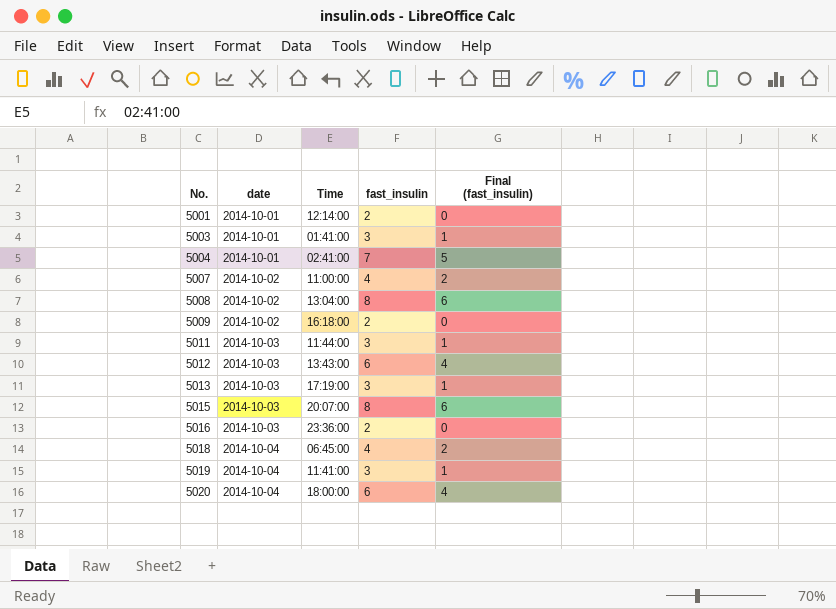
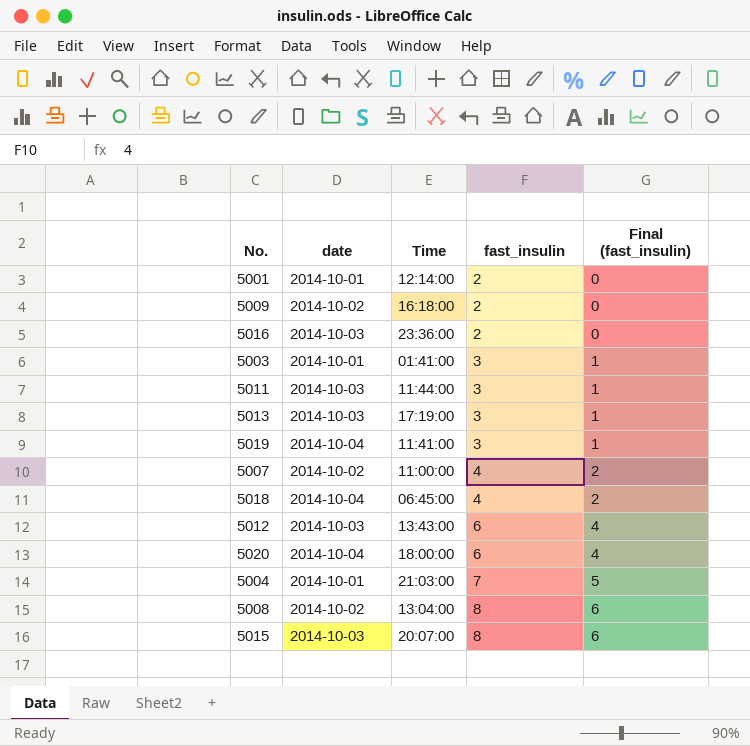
row order: No. ascending -> fast_insulin ascending
5004 | Time: 02:41:00 -> 21:03:00

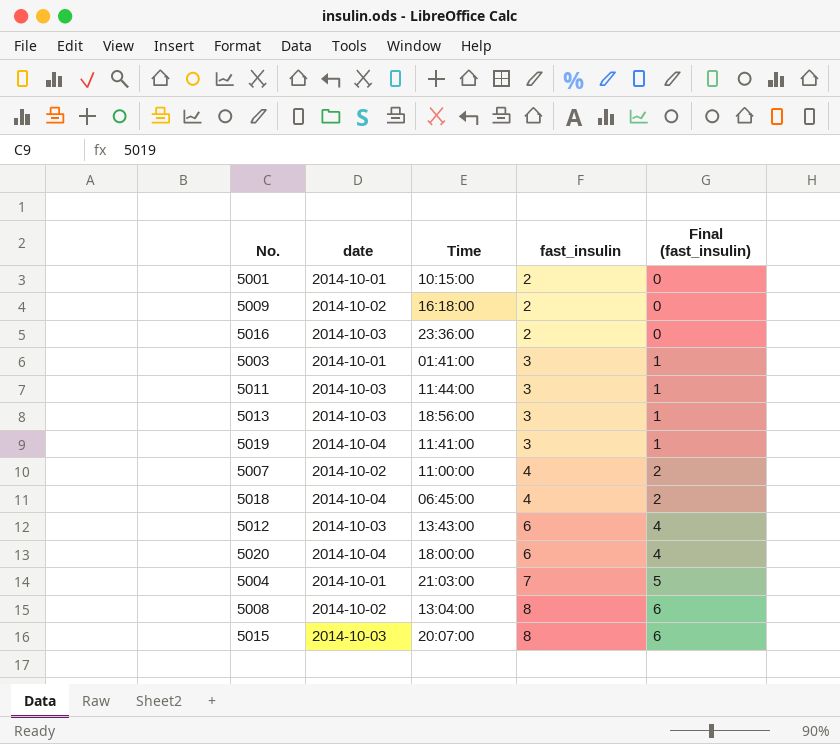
5001 | Time: 12:14:00 -> 10:15:00
5013 | Time: 17:19:00 -> 18:56:00

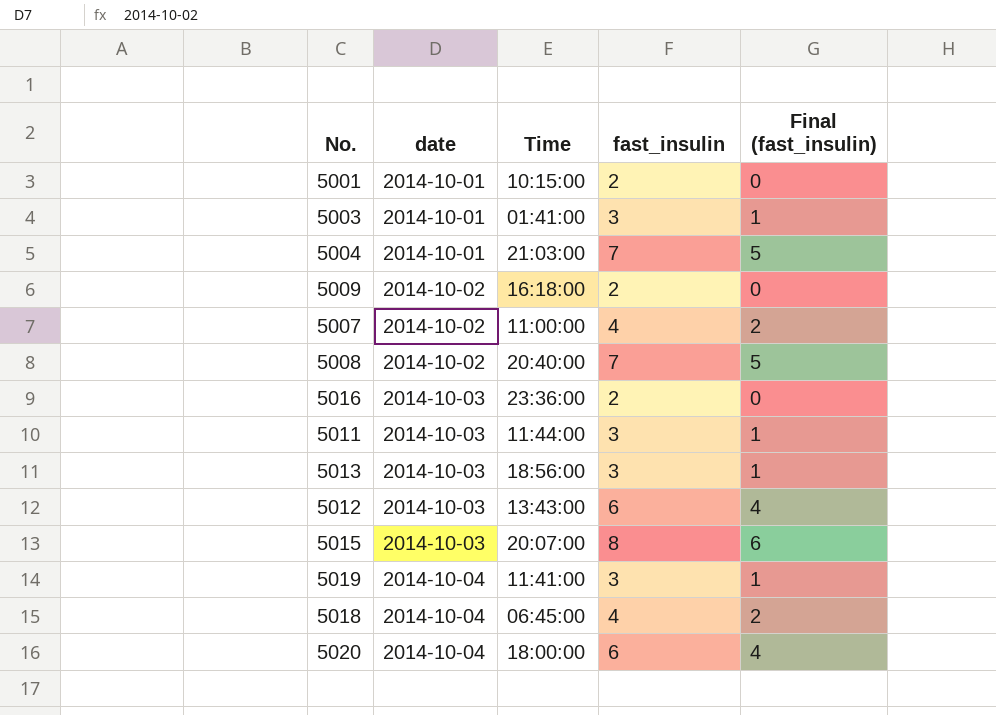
row order: fast_insulin ascending -> date ascending
5008 | Time: 13:04:00 -> 20:40:00
5008 | fast_insulin: 8 -> 7
5008 | Final (fast_insulin): 6 -> 5

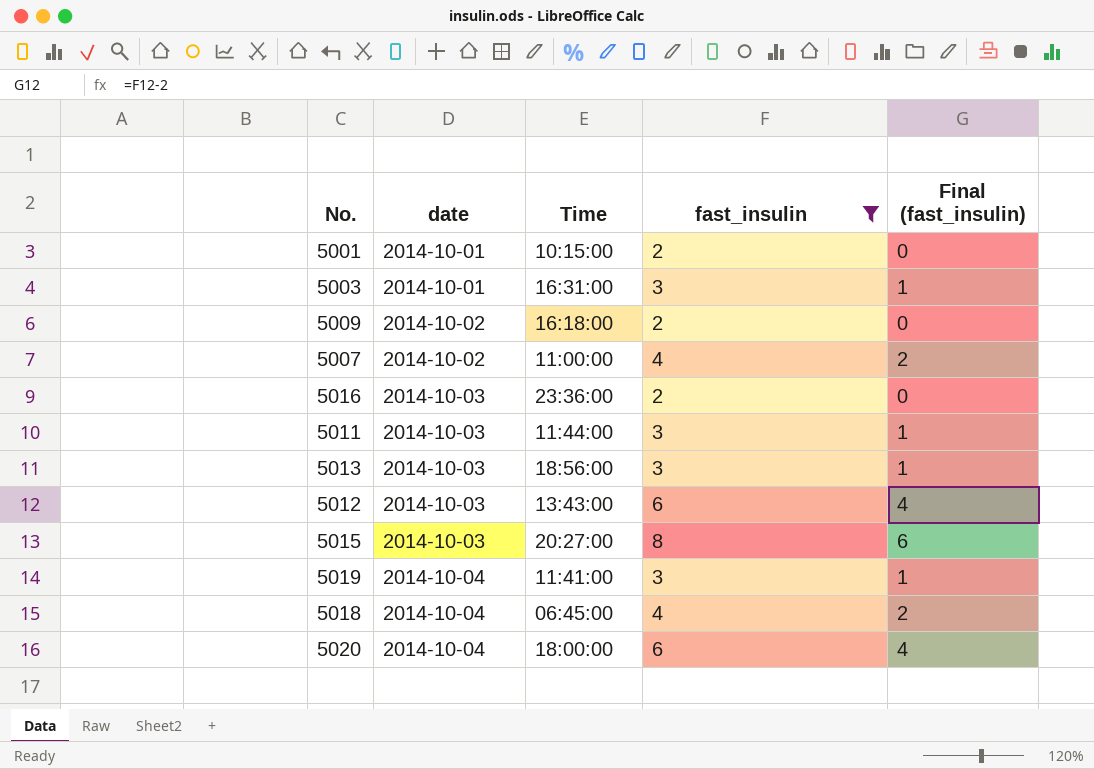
filter: none -> fast_insulin != 7
5003 | Time: 01:41:00 -> 16:31:00
5015 | Time: 20:07:00 -> 20:27:00

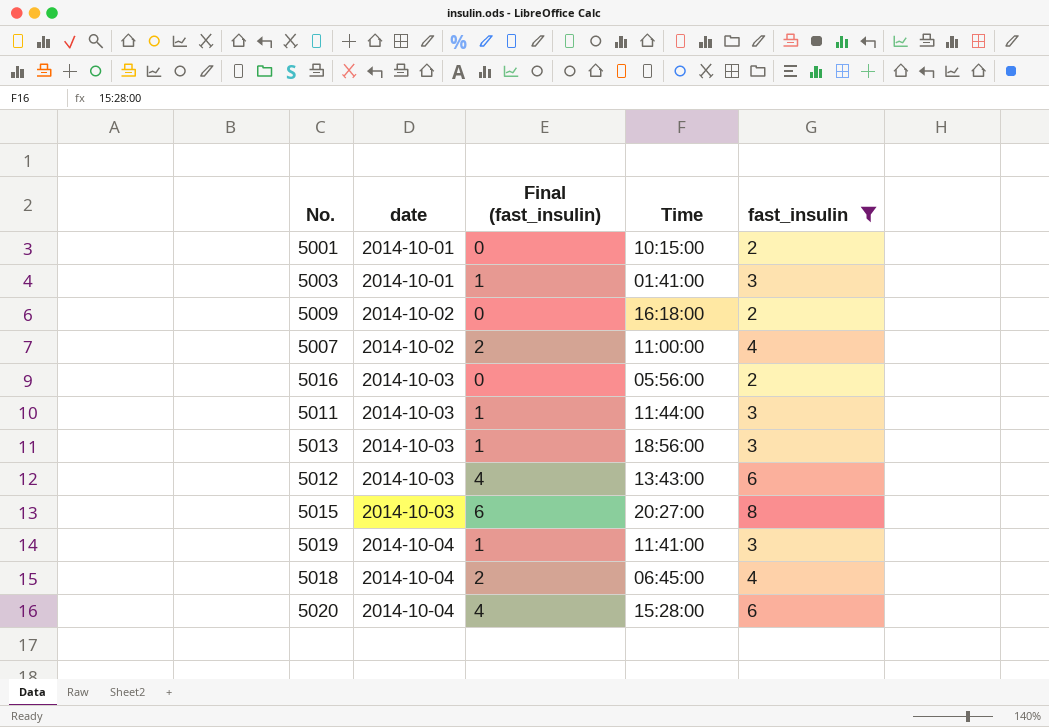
column Final (fast_insulin) | position: 5 -> 3
5003 | Time: 16:31:00 -> 01:41:00
5016 | Time: 23:36:00 -> 05:56:00
5020 | Time: 18:00:00 -> 15:28:00

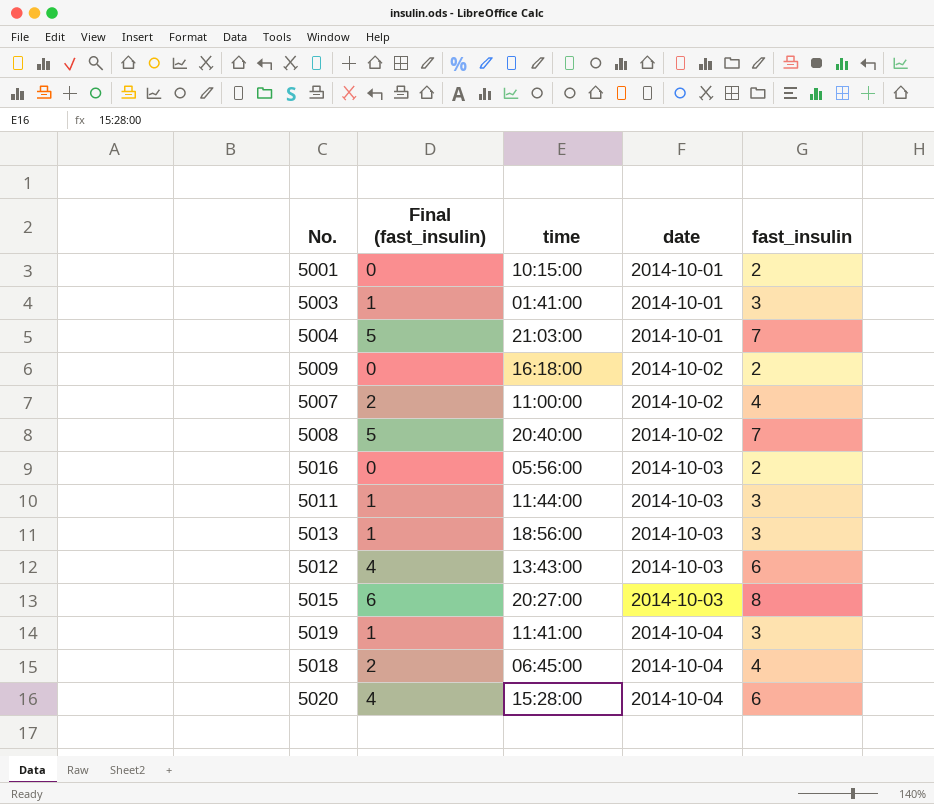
filter: fast_insulin != 7 -> none
column name: Time -> time
column date | position: 2 -> 4

